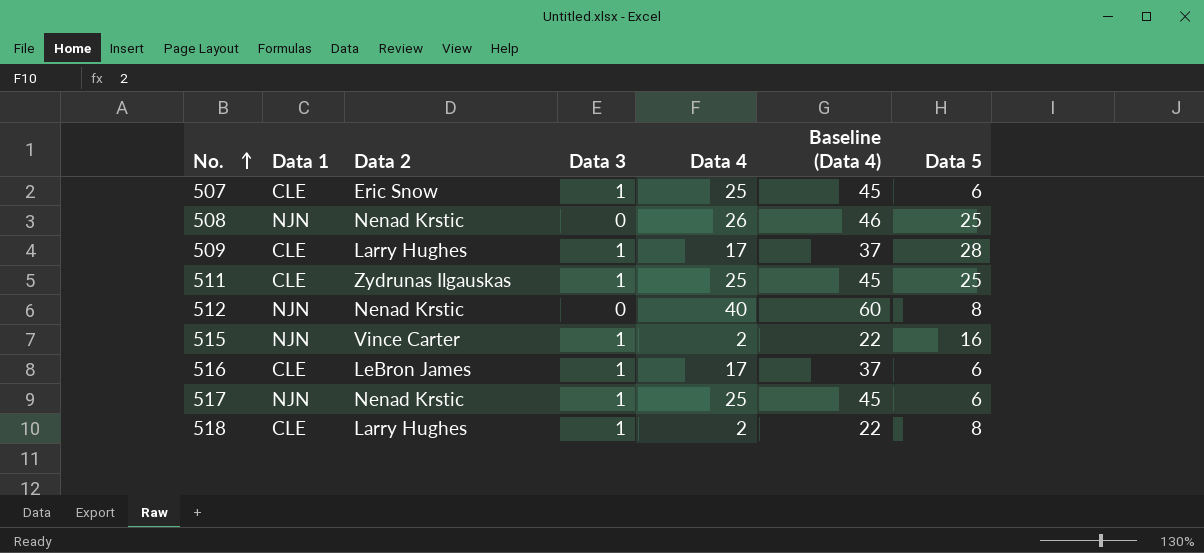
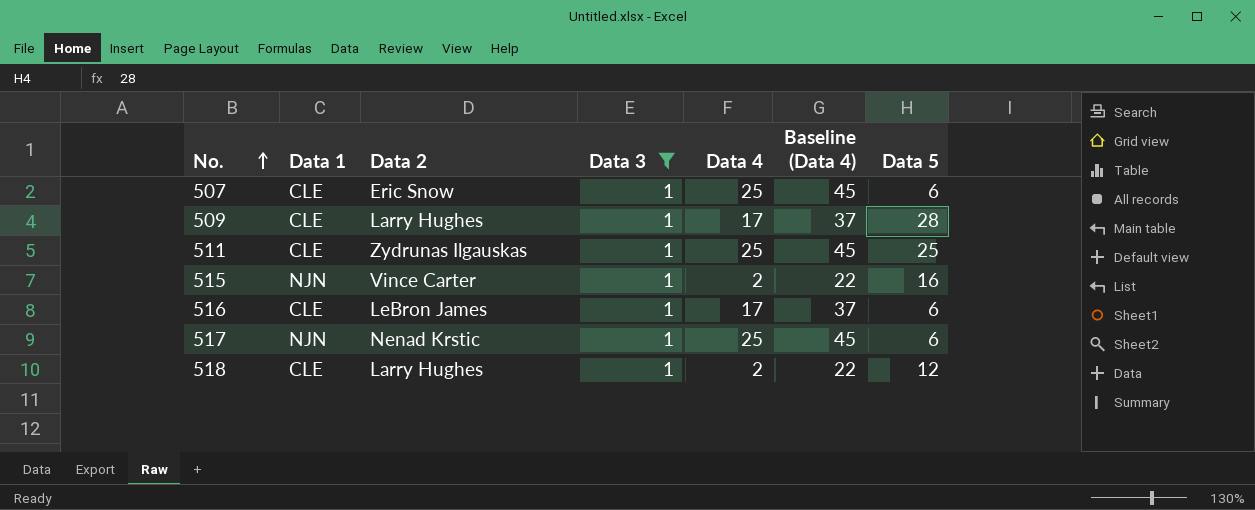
filter: none -> Data 3 = 1
518 | Data 5: 8 -> 12

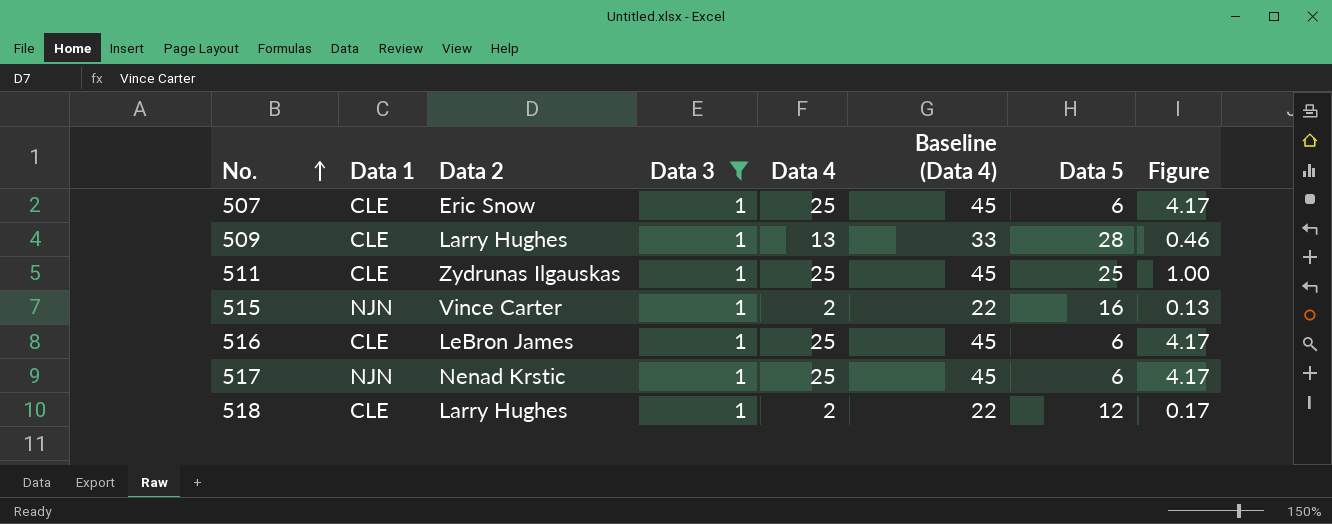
column Figure | formula: none -> [Data 4] / [Data 5]
509 | Data 4: 17 -> 13
509 | Baseline (Data 4): 37 -> 33
516 | Data 4: 17 -> 25
516 | Baseline (Data 4): 37 -> 45

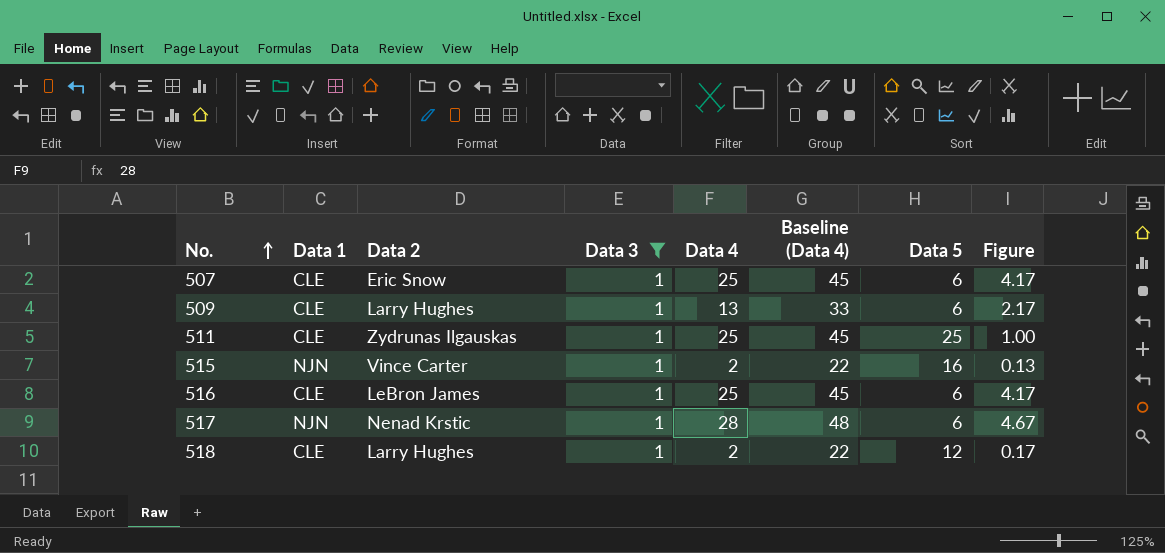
509 | Data 5: 28 -> 6
509 | Figure: 0.46 -> 2.17
517 | Data 4: 25 -> 28
517 | Baseline (Data 4): 45 -> 48
517 | Figure: 4.17 -> 4.67

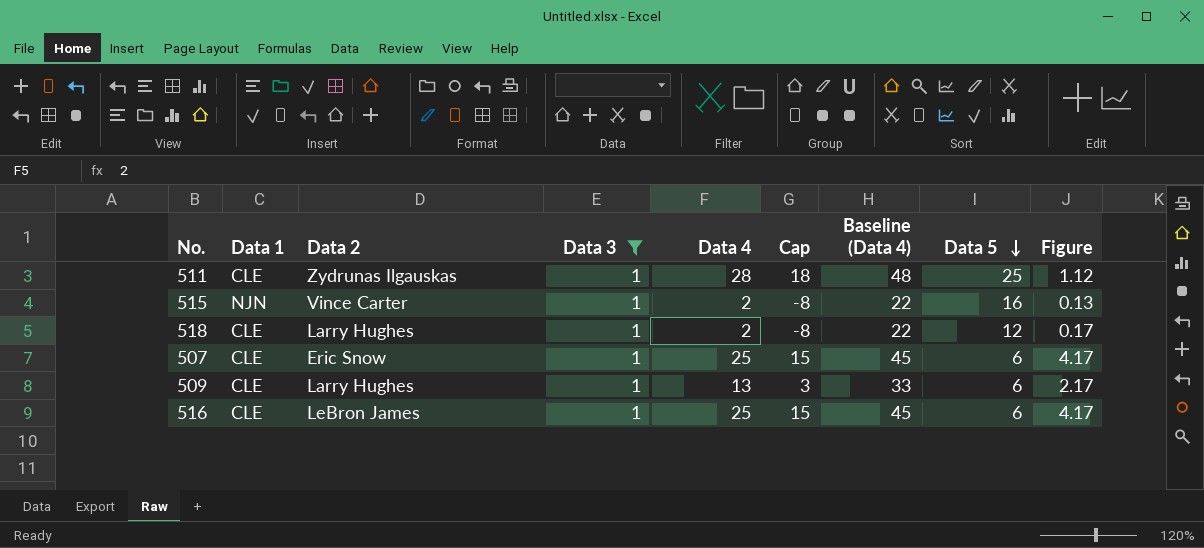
row order: No. ascending -> Data 5 descending
column Cap | formula: none -> [Data 4] - 10
row 517: NJN | Nenad Krstic | 1 | 28 | 48 | 6 | 4.67 -> none
511 | Data 4: 25 -> 28
511 | Baseline (Data 4): 45 -> 48
511 | Figure: 1.00 -> 1.12

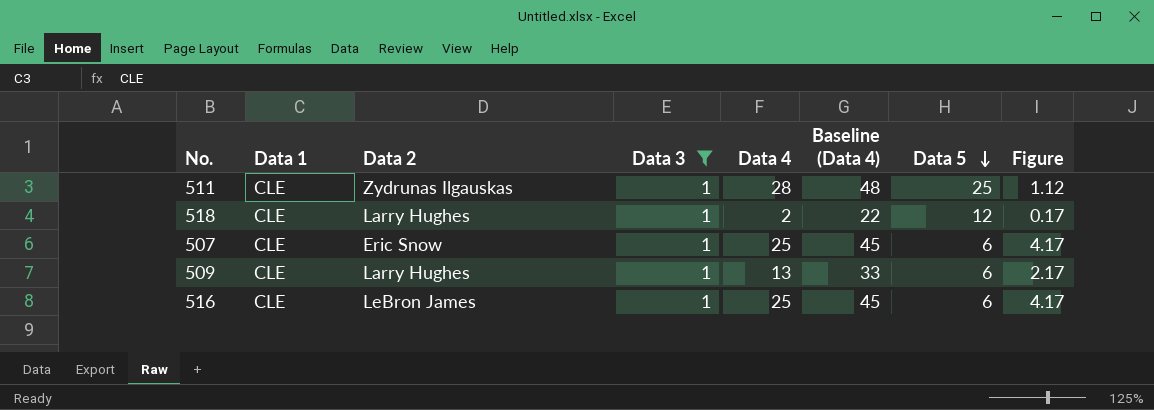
column Cap | formula: [Data 4] - 10 -> none
row 515: NJN | Vince Carter | 1 | 2 | -8 | 22 | 16 | 0.13 -> none

